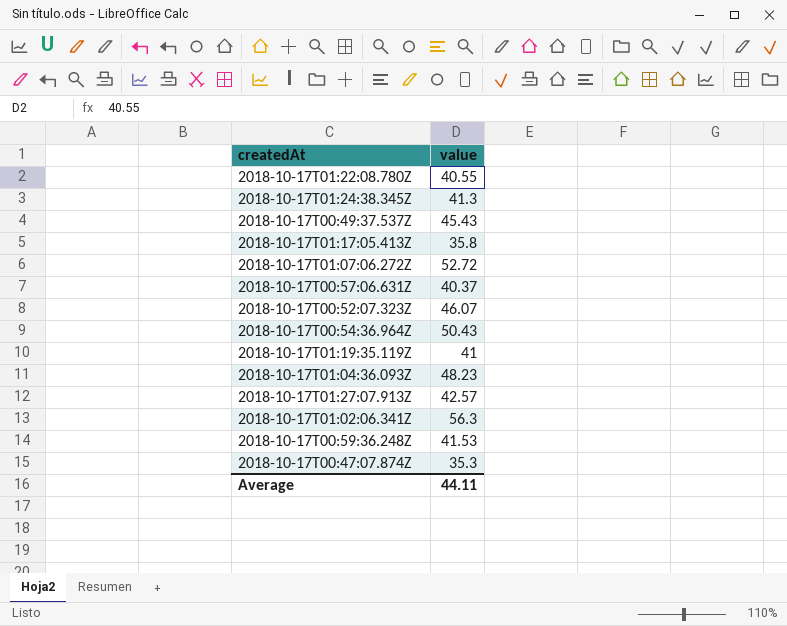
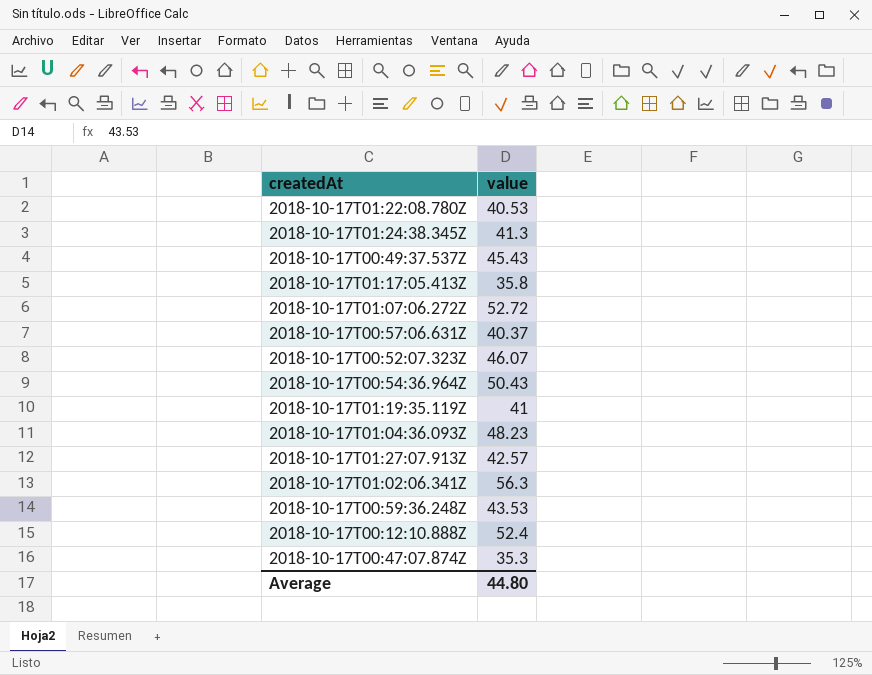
2018-10-17T01:22:08.780Z | value: 40.55 -> 40.53
2018-10-17T00:59:36.248Z | value: 41.53 -> 43.53
row 2018-10-17T00:12:10.888Z: none -> 52.4
Average | value: 44.11 -> 44.80

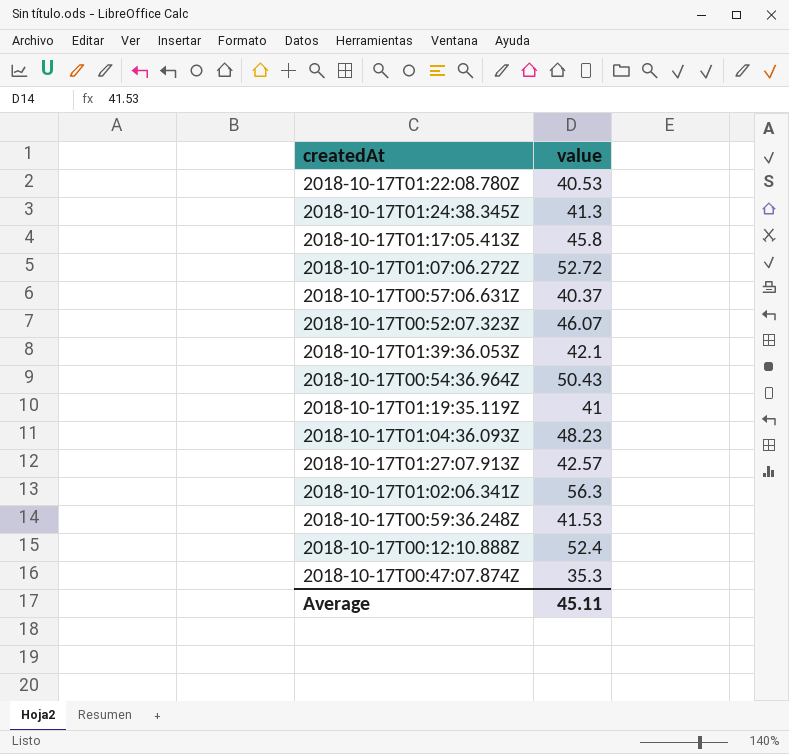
row 2018-10-17T00:49:37.537Z: 45.43 -> none
2018-10-17T01:17:05.413Z | value: 35.8 -> 45.8
row 2018-10-17T01:39:36.053Z: none -> 42.1
2018-10-17T00:59:36.248Z | value: 43.53 -> 41.53
Average | value: 44.80 -> 45.11

